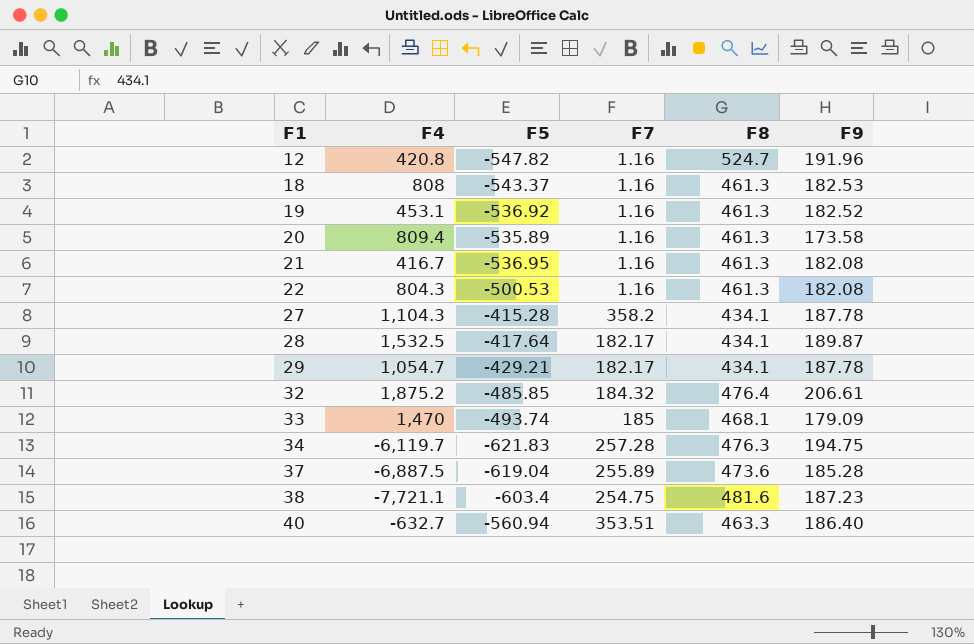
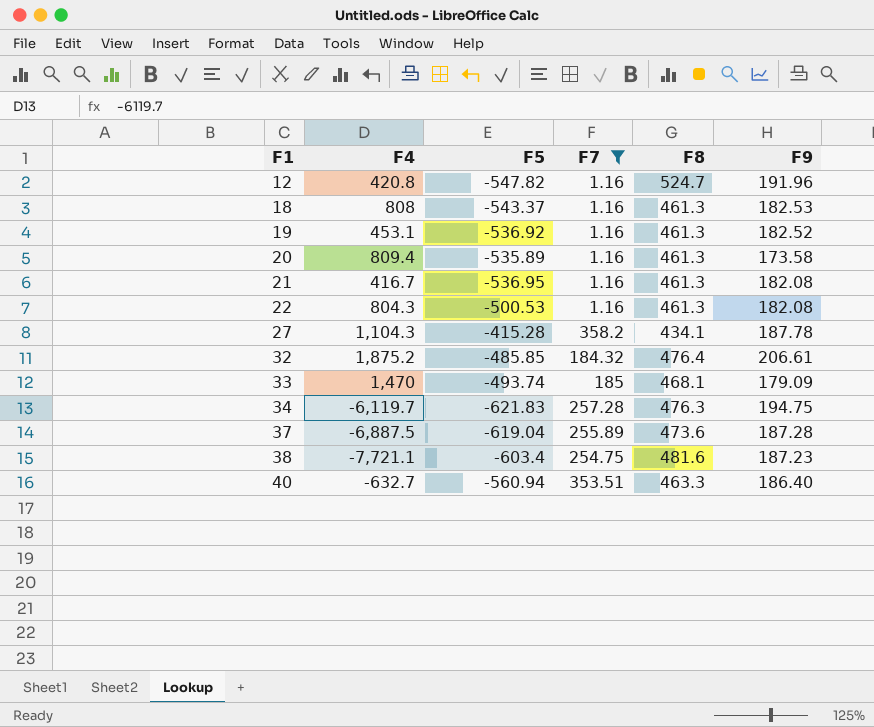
filter: none -> F7 != 182.17
37 | F9: 185.28 -> 187.28

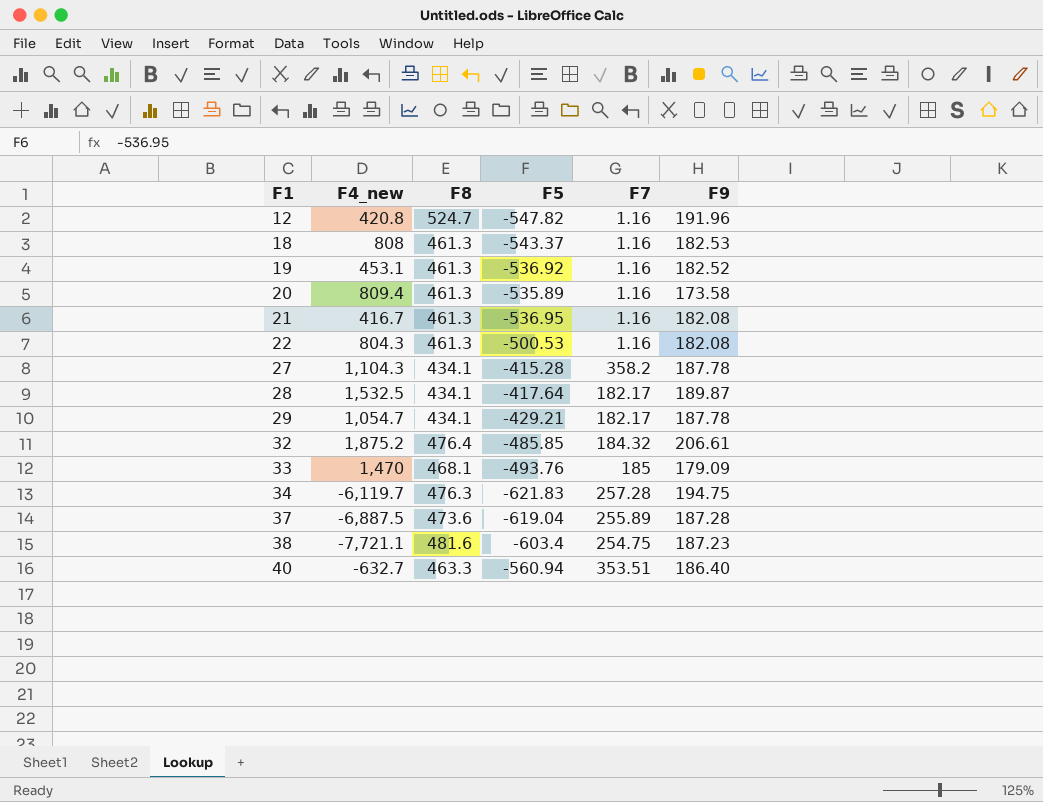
filter: F7 != 182.17 -> none
column name: F4 -> F4_new
column F8 | position: 5 -> 3
33 | F5: -493.74 -> -493.76

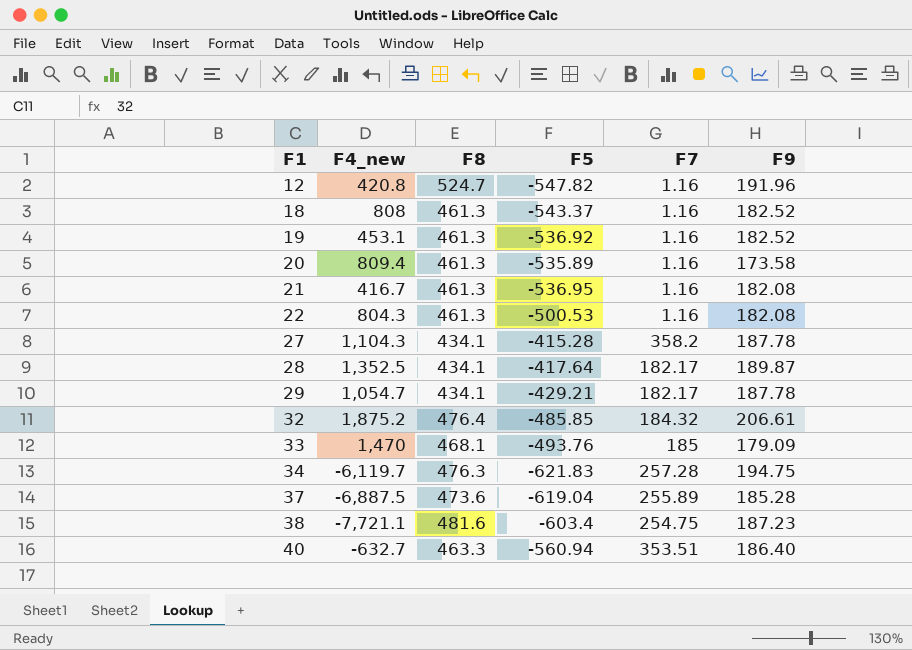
18 | F9: 182.53 -> 182.52
28 | F4_new: 1,532.5 -> 1,352.5
37 | F9: 187.28 -> 185.28

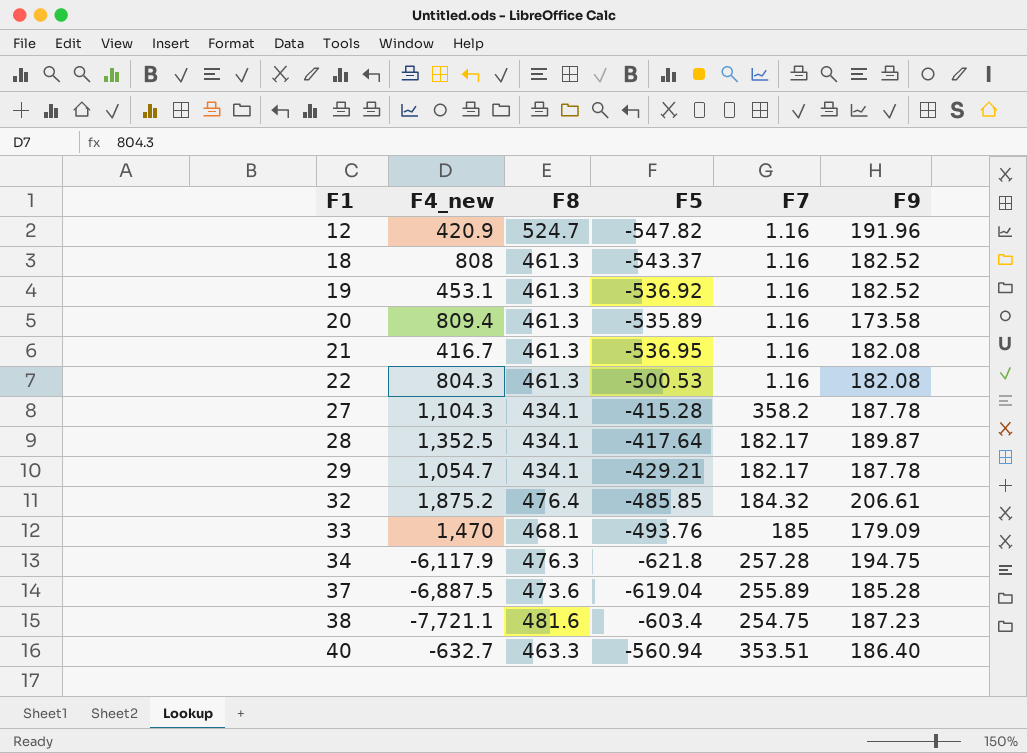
12 | F4_new: 420.8 -> 420.9
34 | F4_new: -6,119.7 -> -6,117.9
34 | F5: -621.83 -> -621.8

